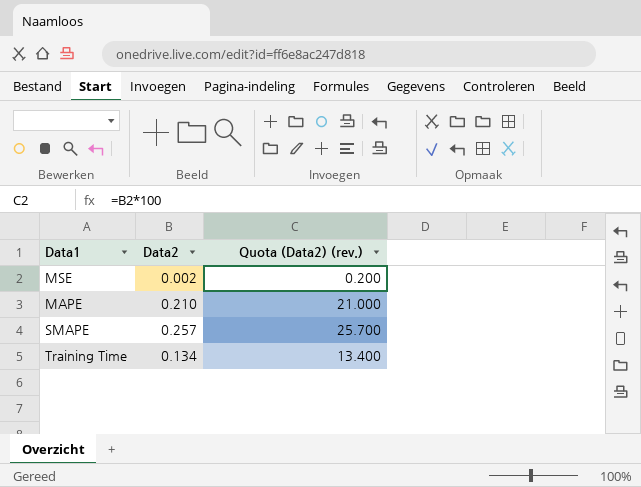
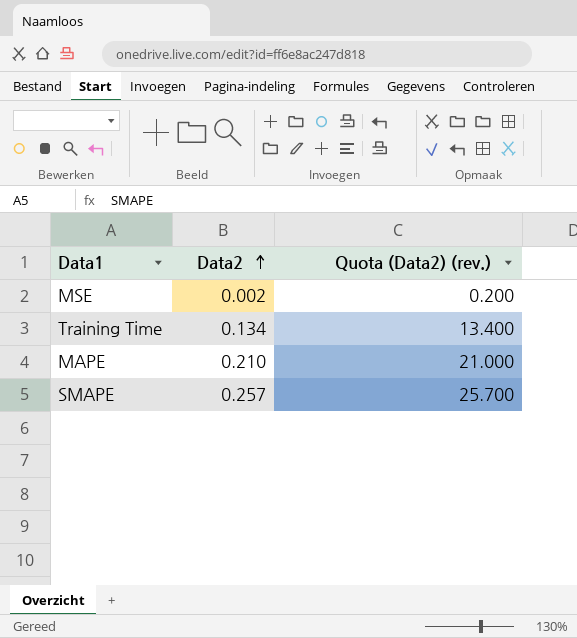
row order: none -> Data2 ascending

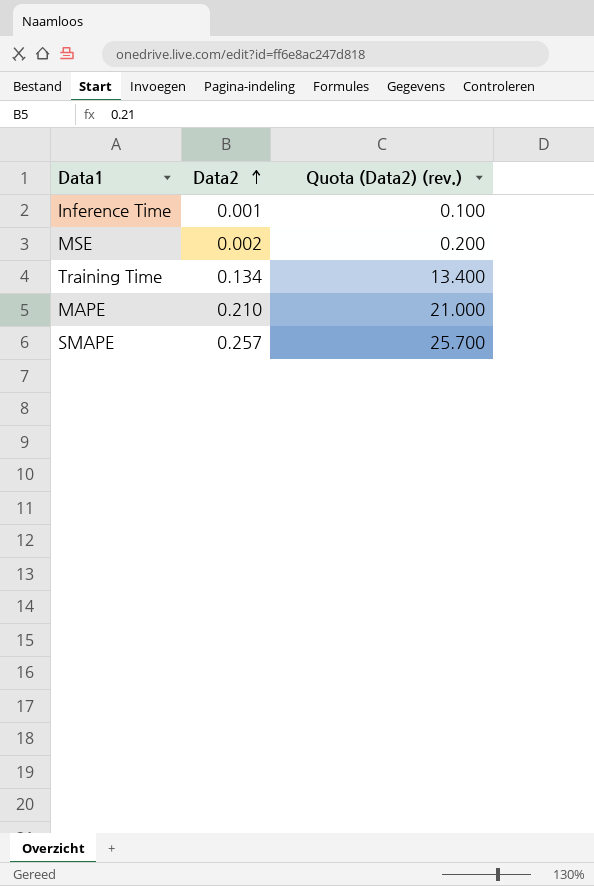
row Inference Time: none -> 0.001 | 0.100

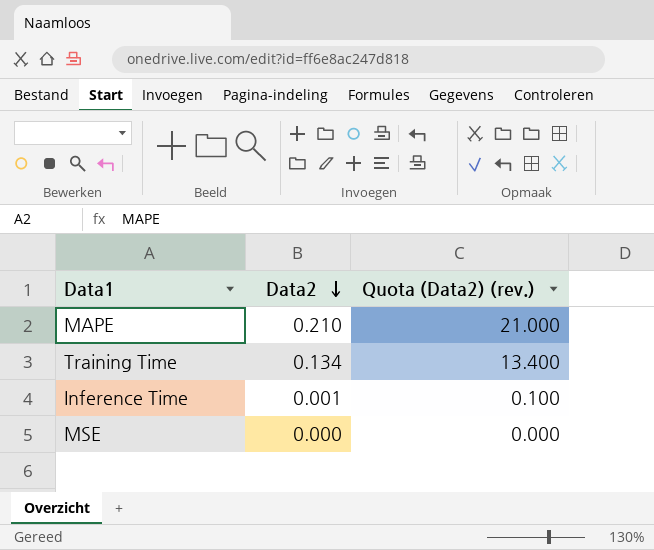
row order: Data2 ascending -> Data2 descending
row SMAPE: 0.257 | 25.700 -> none
MSE | Data2: 0.002 -> 0.000
MSE | Quota (Data2) (rev.): 0.200 -> 0.000

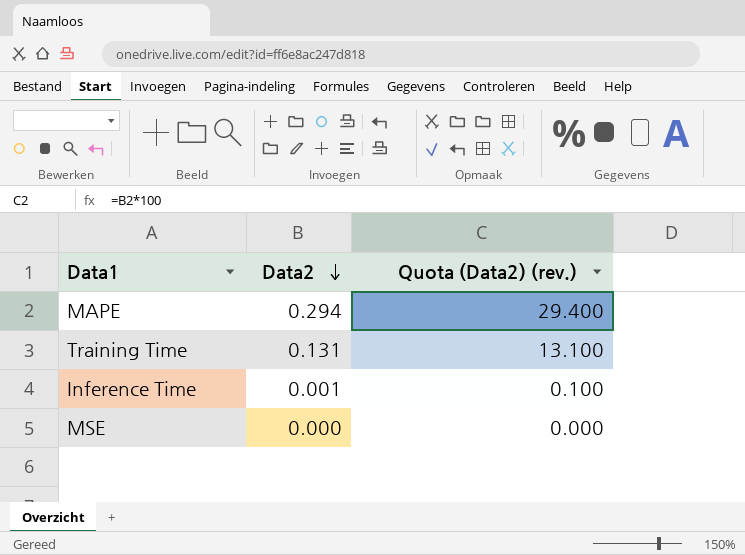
MAPE | Data2: 0.210 -> 0.294
MAPE | Quota (Data2) (rev.): 21.000 -> 29.400
Training Time | Data2: 0.134 -> 0.131
Training Time | Quota (Data2) (rev.): 13.400 -> 13.100

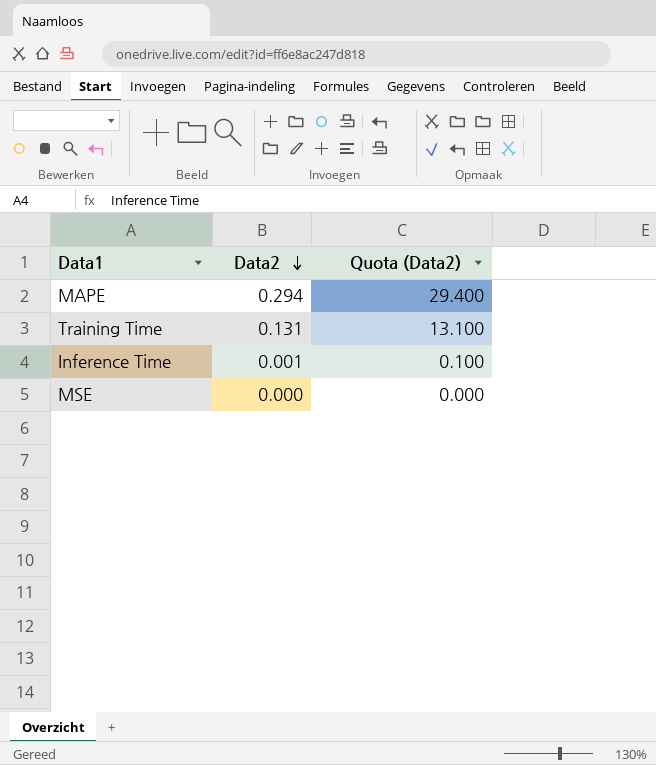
column name: Quota (Data2) (rev.) -> Quota (Data2)

